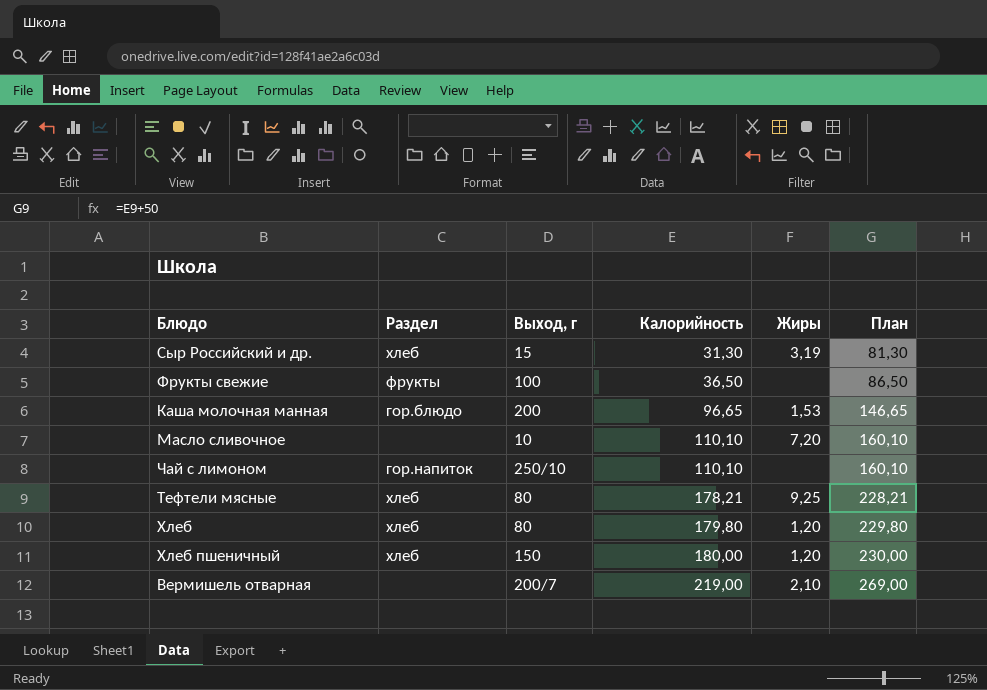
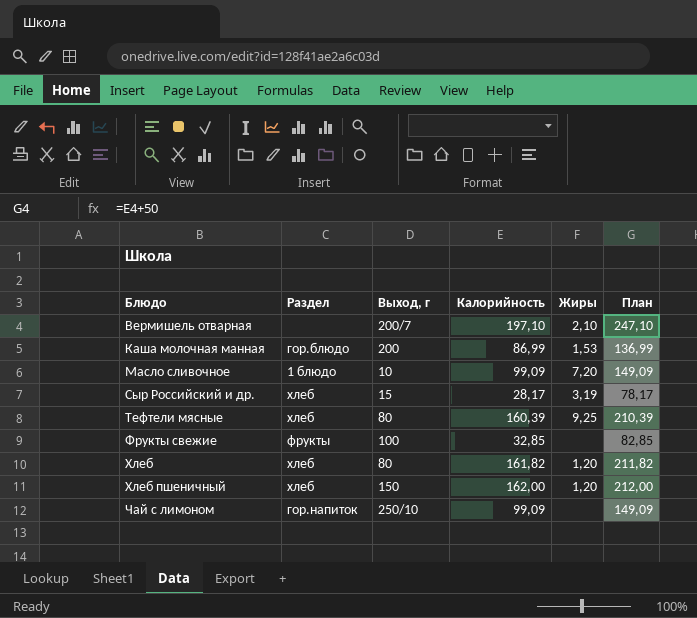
row order: Калорийность ascending -> Блюдо ascending
Вермишель отварная | Калорийность: 219,00 -> 197,10
Вермишель отварная | План: 269,00 -> 247,10
Каша молочная манная | Калорийность: 96,65 -> 86,99
Каша молочная манная | План: 146,65 -> 136,99
Масло сливочное | Раздел: none -> 1 блюдо
Масло сливочное | Калорийность: 110,10 -> 99,09
Масло сливочное | План: 160,10 -> 149,09
Сыр Российский и др. | Калорийность: 31,30 -> 28,17
Сыр Российский и др. | План: 81,30 -> 78,17
Тефтели мясные | Калорийность: 178,21 -> 160,39
Тефтели мясные | План: 228,21 -> 210,39
Фрукты свежие | Калорийность: 36,50 -> 32,85
Фрукты свежие | План: 86,50 -> 82,85
Хлеб | Калорийность: 179,80 -> 161,82
Хлеб | План: 229,80 -> 211,82
Хлеб пшеничный | Калорийность: 180,00 -> 162,00
Хлеб пшеничный | План: 230,00 -> 212,00
Чай с лимоном | Калорийность: 110,10 -> 99,09
Чай с лимоном | План: 160,10 -> 149,09

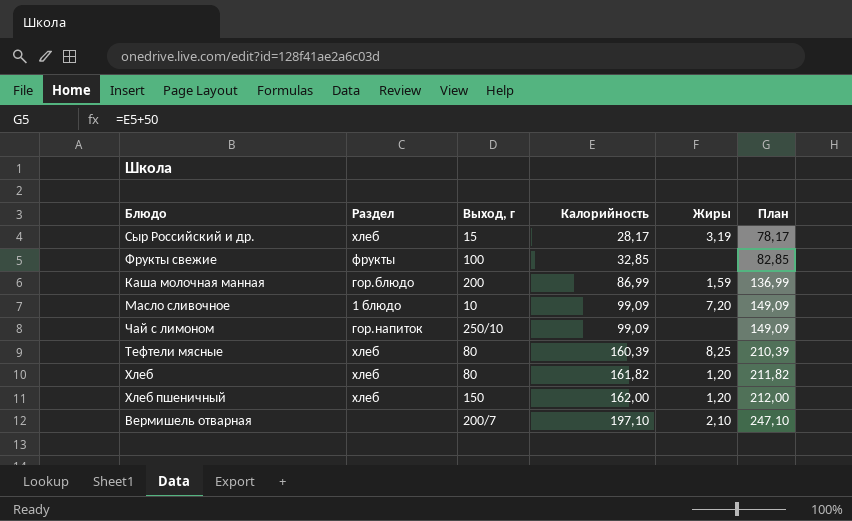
row order: Блюдо ascending -> Калорийность ascending
Каша молочная манная | Жиры: 1,53 -> 1,59
Тефтели мясные | Жиры: 9,25 -> 8,25

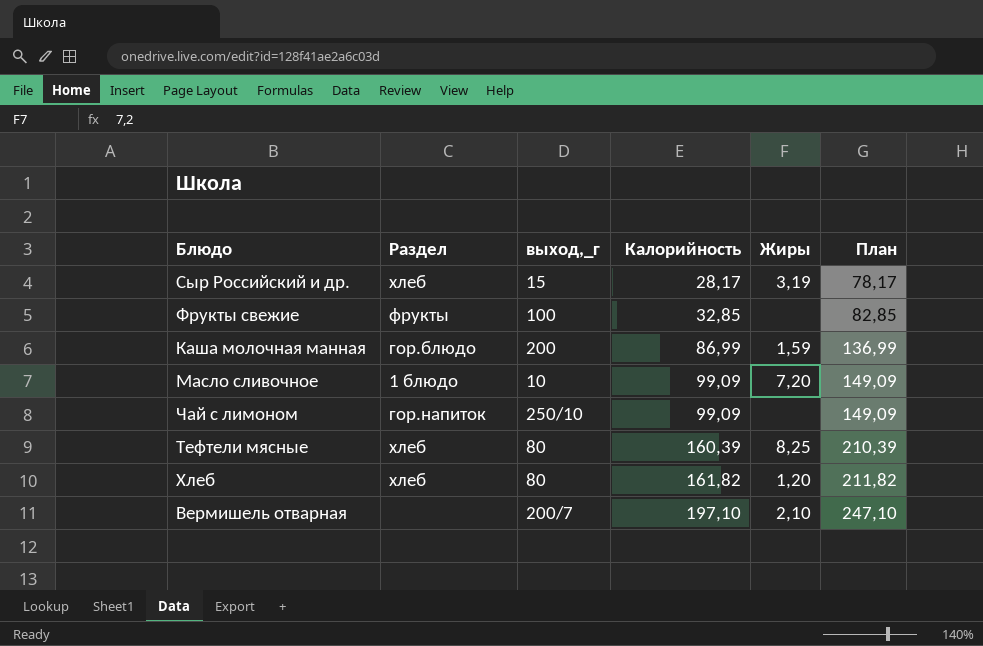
column name: Выход, г -> выход,_г
row Хлеб пшеничный: хлеб | 150 | 162,00 | 1,20 | 212,00 -> none

